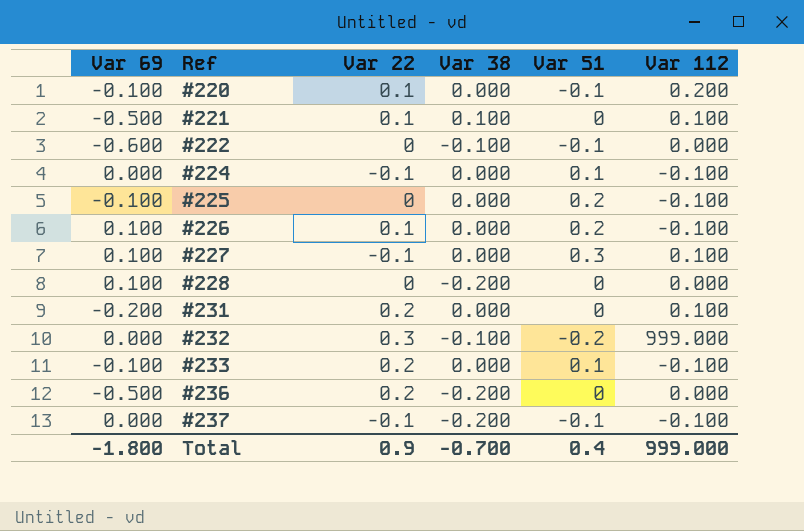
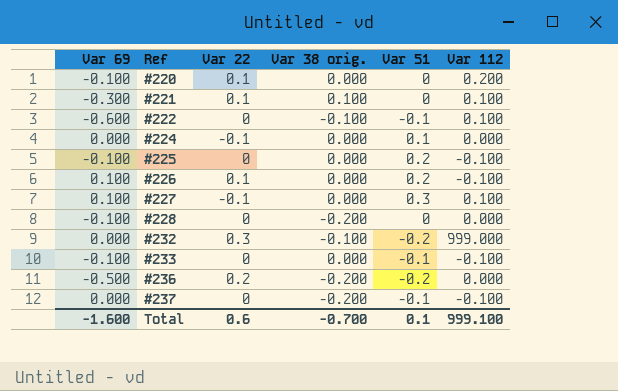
column name: Var 38 -> Var 38 orig.
row #231: -0.200 | 0.2 | 0.000 | 0 | 0.100 -> none
#220 | Var 51: -0.1 -> 0
#221 | Var 69: -0.500 -> -0.300
#222 | Var 112: 0.000 -> 0.100
#224 | Var 112: -0.100 -> 0.000
#228 | Var 69: 0.100 -> -0.100
#233 | Var 22: 0.2 -> 0
#233 | Var 51: 0.1 -> -0.1
#236 | Var 51: 0 -> -0.2
#237 | Var 22: -0.1 -> 0
Total | Var 69: -1.800 -> -1.600
Total | Var 22: 0.9 -> 0.6
Total | Var 51: 0.4 -> 0.1
Total | Var 112: 999.000 -> 999.100

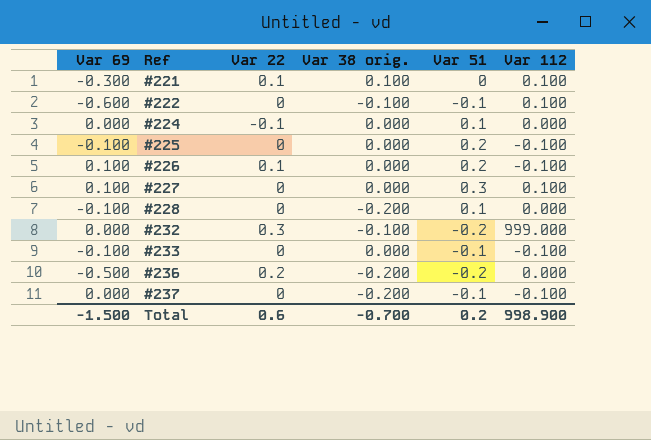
row #220: -0.100 | 0.1 | 0.000 | 0 | 0.200 -> none
#227 | Var 22: -0.1 -> 0
#228 | Var 51: 0 -> 0.1
Total | Var 69: -1.600 -> -1.500
Total | Var 51: 0.1 -> 0.2
Total | Var 112: 999.100 -> 998.900

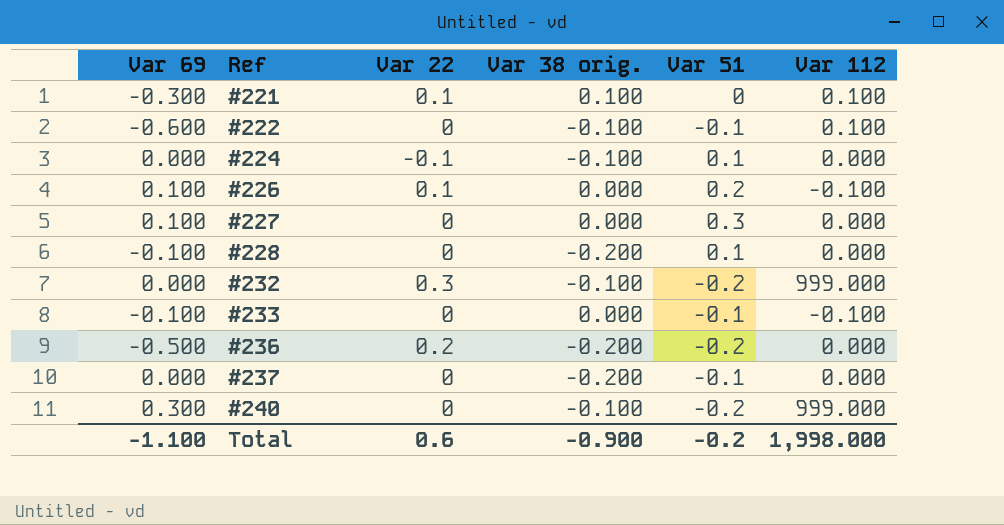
row #225: -0.100 | 0 | 0.000 | 0.2 | -0.100 -> none
#224 | Var 38 orig.: 0.000 -> -0.100
#227 | Var 112: 0.100 -> 0.000
#237 | Var 112: -0.100 -> 0.000
row #240: none -> 0.300 | 0 | -0.100 | -0.2 | 999.000
Total | Var 69: -1.500 -> -1.100
Total | Var 38 orig.: -0.700 -> -0.900
Total | Var 51: 0.2 -> -0.2
Total | Var 112: 998.900 -> 1,998.000

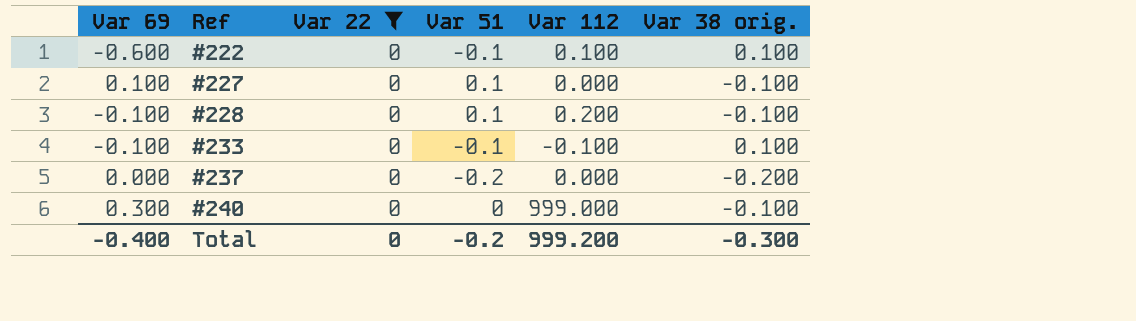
filter: none -> Var 22 = 0
column Var 38 orig. | position: 4 -> 6
#222 | Var 38 orig.: -0.100 -> 0.100
#227 | Var 51: 0.3 -> 0.1
#227 | Var 38 orig.: 0.000 -> -0.100
#228 | Var 112: 0.000 -> 0.200
#228 | Var 38 orig.: -0.200 -> -0.100
#233 | Var 38 orig.: 0.000 -> 0.100
#237 | Var 51: -0.1 -> -0.2
#240 | Var 51: -0.2 -> 0
Total | Var 69: -1.100 -> -0.400
Total | Var 22: 0.6 -> 0
Total | Var 112: 1,998.000 -> 999.200
Total | Var 38 orig.: -0.900 -> -0.300

